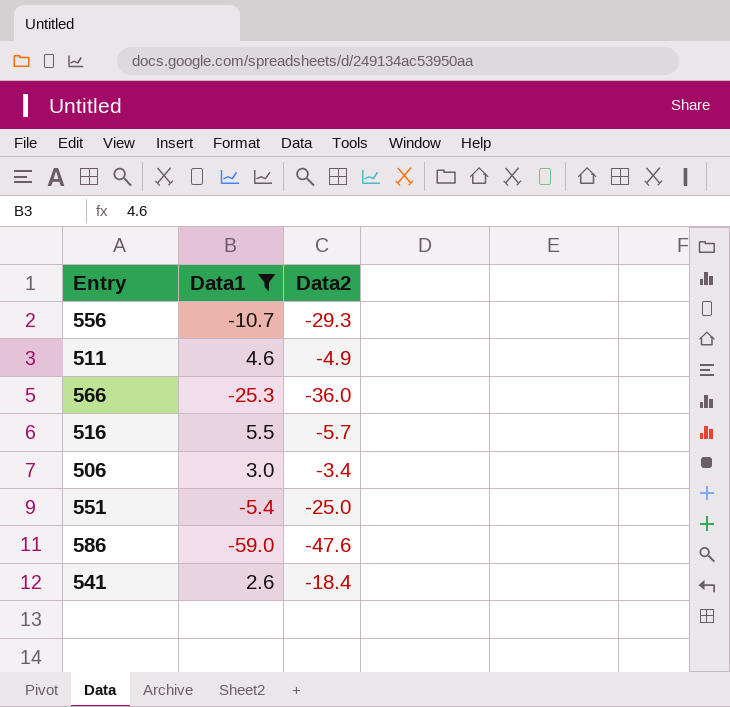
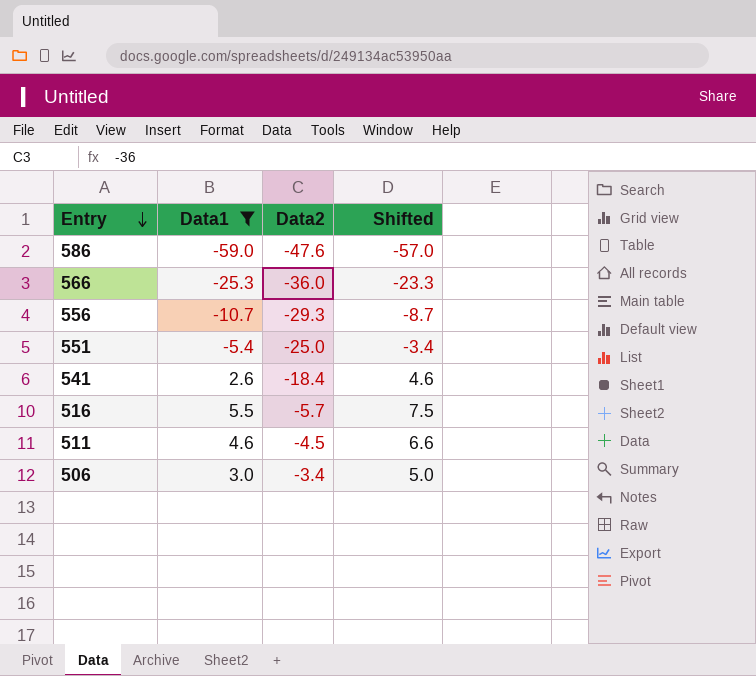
row order: none -> Entry descending
column Shifted | formula: none -> [Data1] + 2
511 | Data2: -4.9 -> -4.5

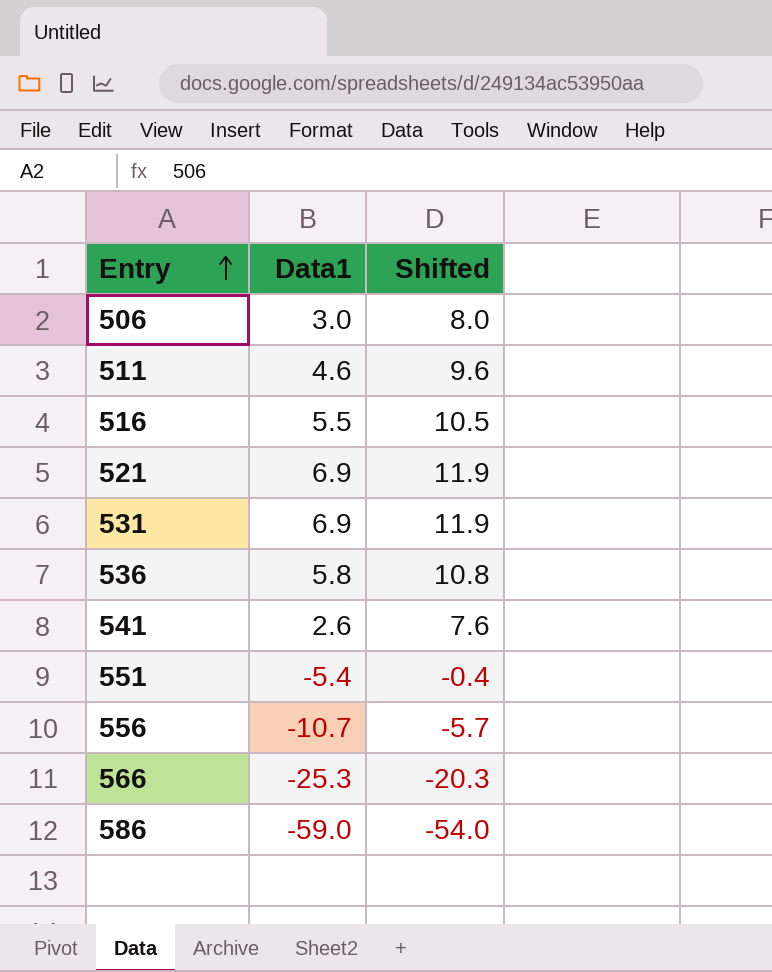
filter: Data1 <= 5.5 -> none
row order: Entry descending -> Entry ascending
column Data2 | position: 3 -> none
column Shifted | formula: [Data1] + 2 -> [Data1] + 5

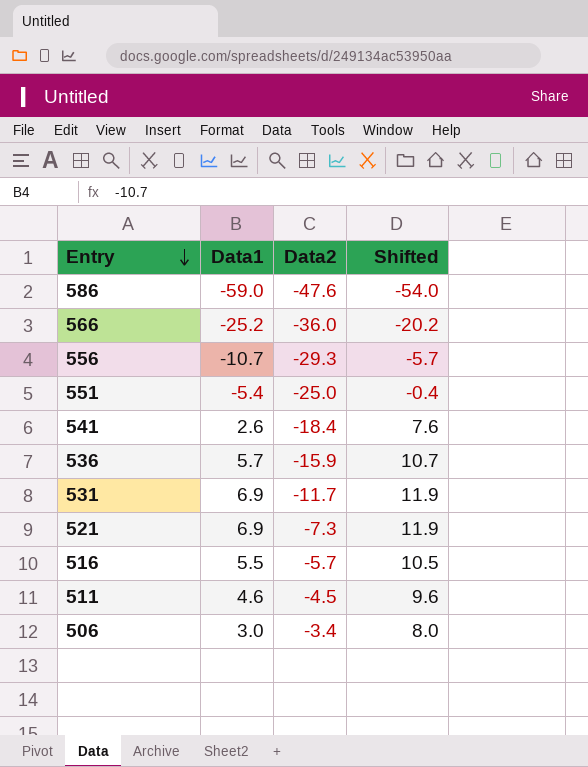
row order: Entry ascending -> Entry descending
column Data2 | position: none -> 3
566 | Data1: -25.3 -> -25.2
566 | Shifted: -20.3 -> -20.2
536 | Data1: 5.8 -> 5.7
536 | Shifted: 10.8 -> 10.7

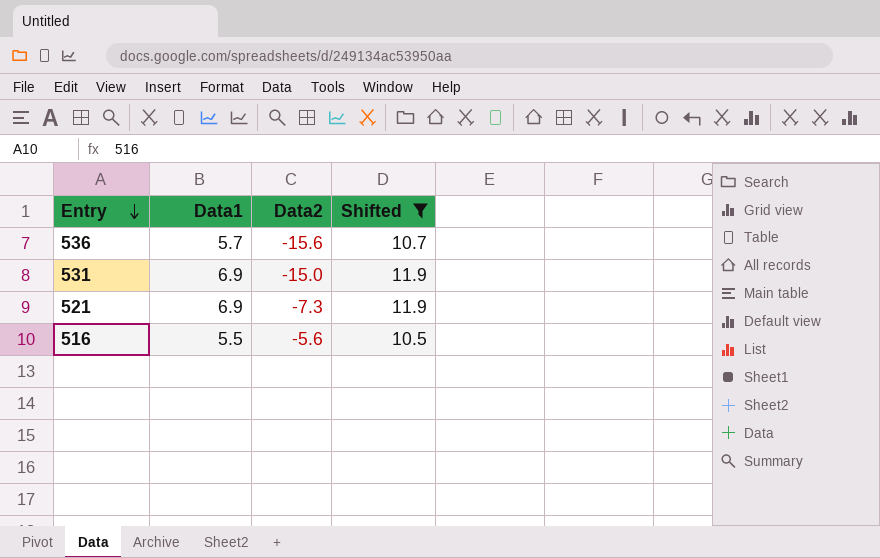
filter: none -> Shifted >= 10.5
536 | Data2: -15.9 -> -15.6
531 | Data2: -11.7 -> -15.0
516 | Data2: -5.7 -> -5.6

